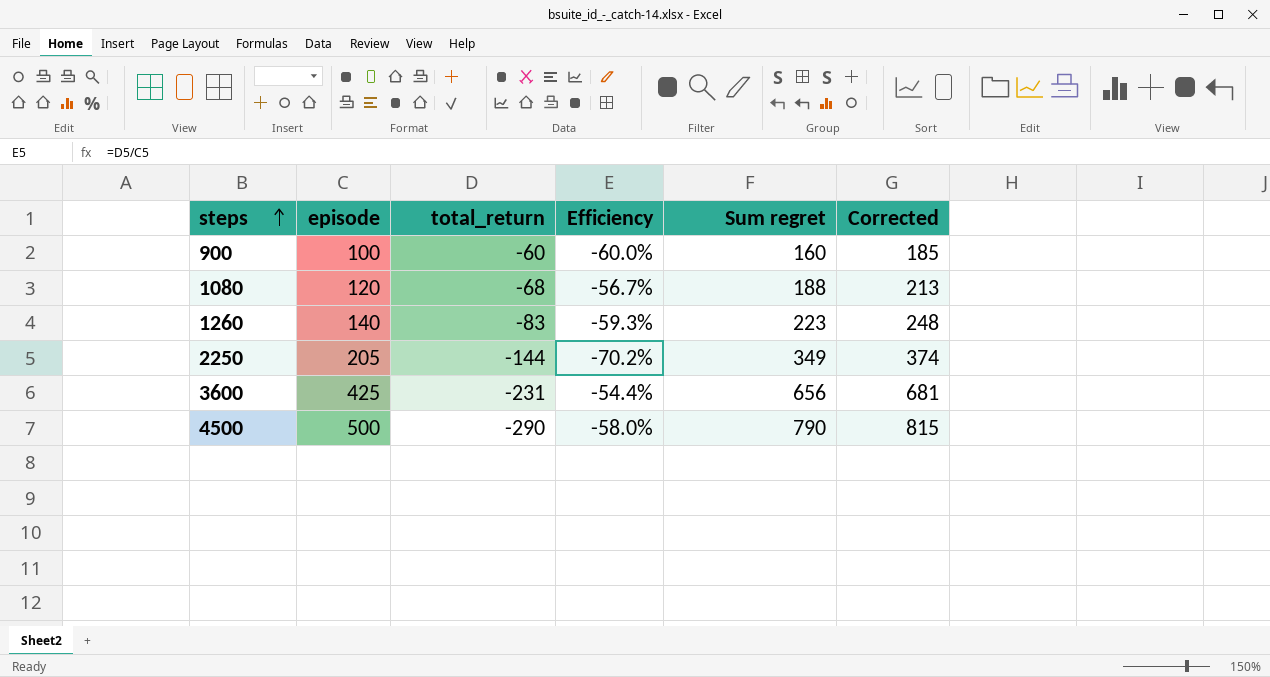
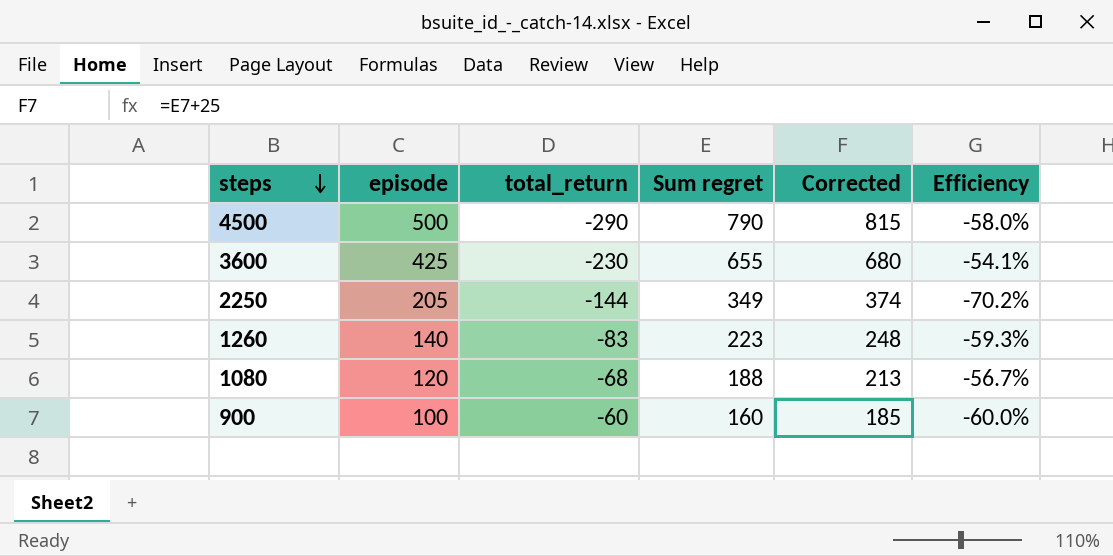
row order: steps ascending -> steps descending
column Efficiency | position: 4 -> 6
3600 | total_return: -231 -> -230
3600 | Sum regret: 656 -> 655
3600 | Corrected: 681 -> 680
3600 | Efficiency: -54.4% -> -54.1%

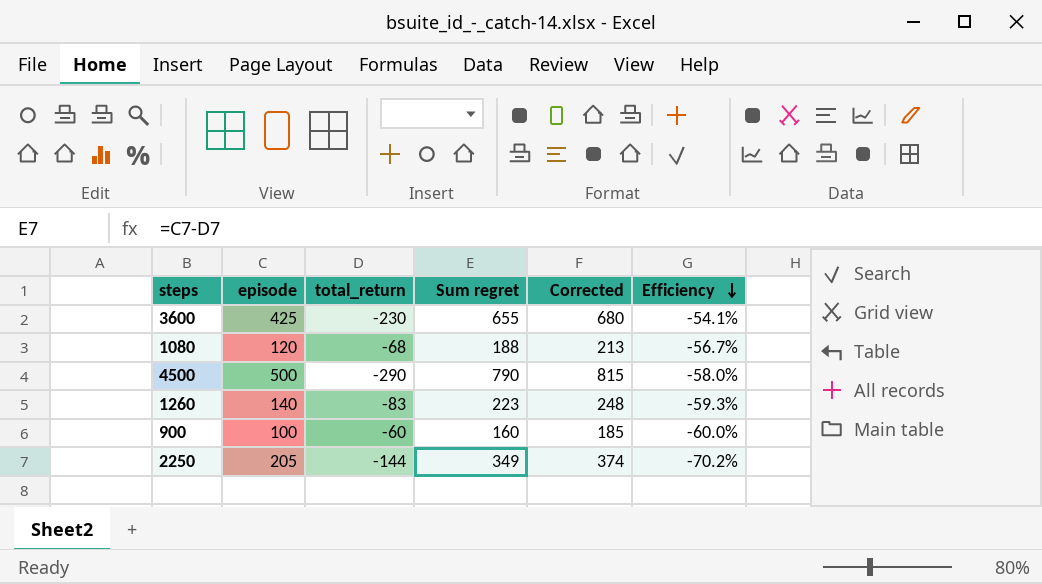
row order: steps descending -> Efficiency descending

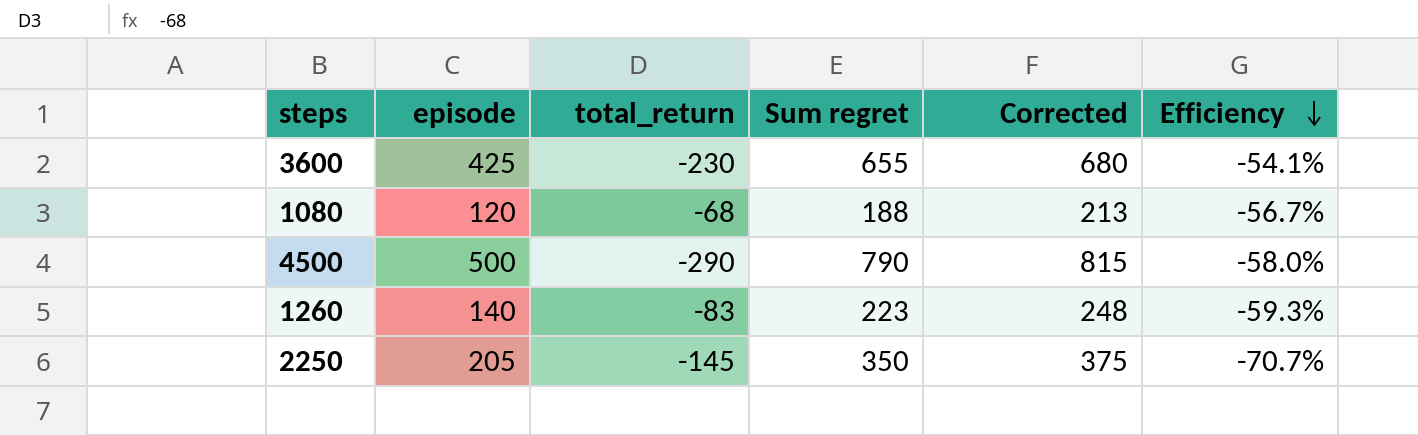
row 900: 100 | -60 | 160 | 185 | -60.0% -> none
2250 | total_return: -144 -> -145
2250 | Sum regret: 349 -> 350
2250 | Corrected: 374 -> 375
2250 | Efficiency: -70.2% -> -70.7%

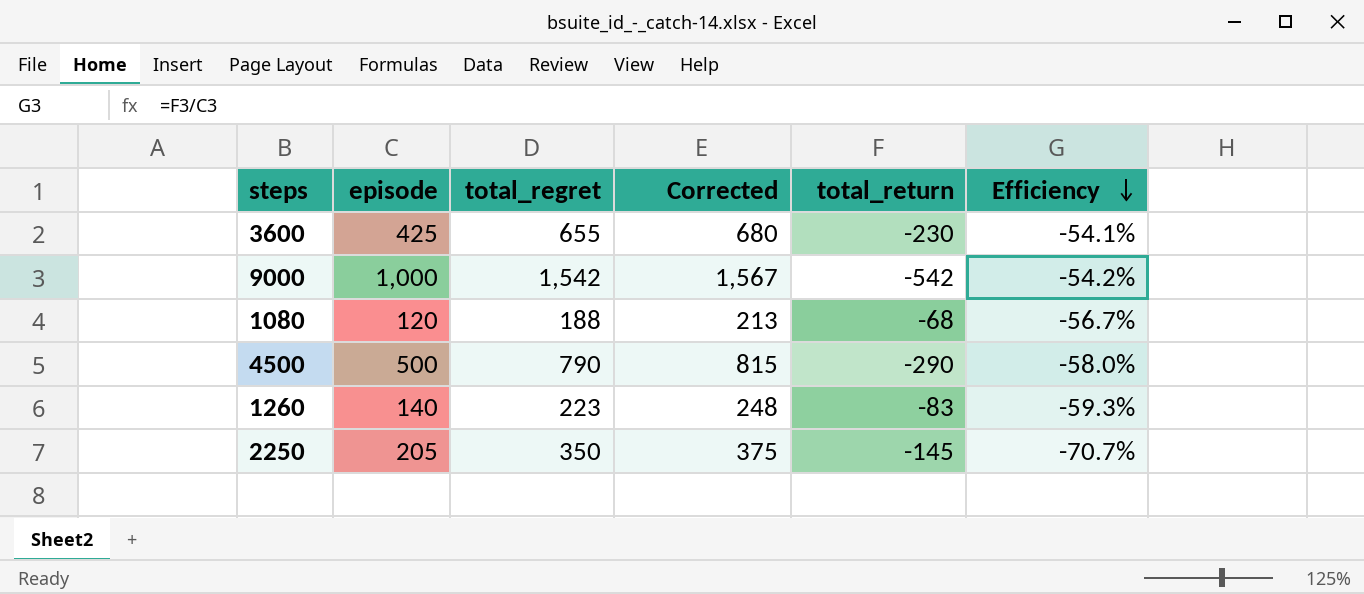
column name: Sum regret -> total_regret
column total_return | position: 3 -> 5
row 9000: none -> 1,000 | 1,542 | 1,567 | -542 | -54.2%

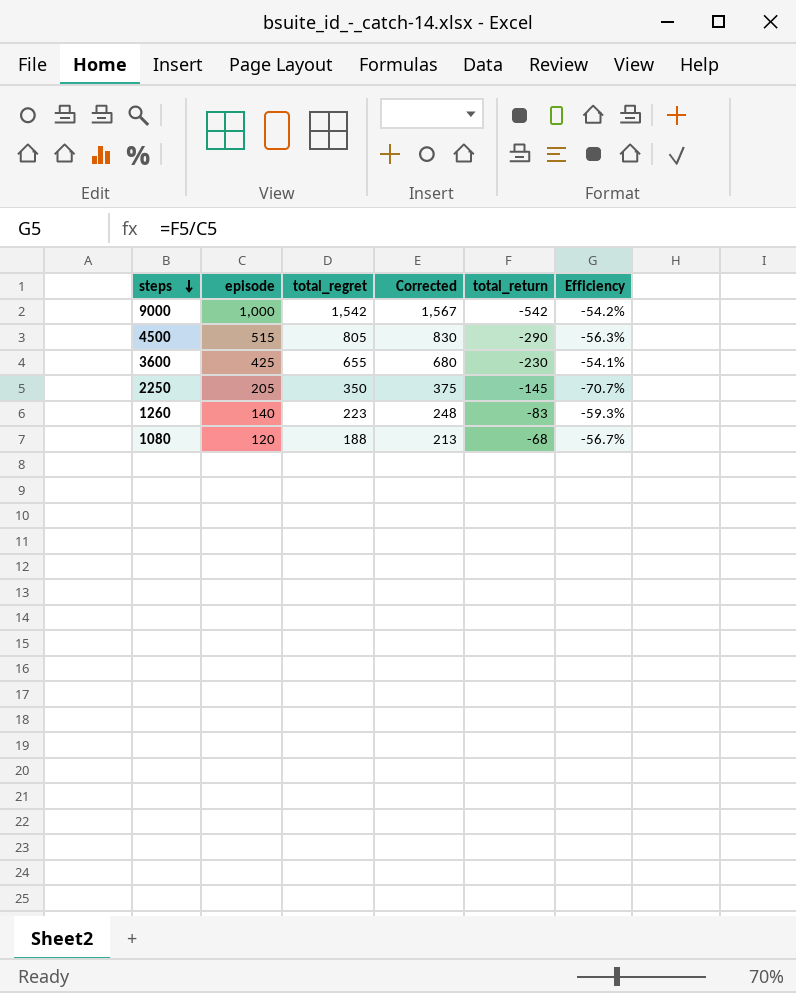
row order: Efficiency descending -> steps descending
4500 | episode: 500 -> 515
4500 | total_regret: 790 -> 805
4500 | Corrected: 815 -> 830
4500 | Efficiency: -58.0% -> -56.3%

